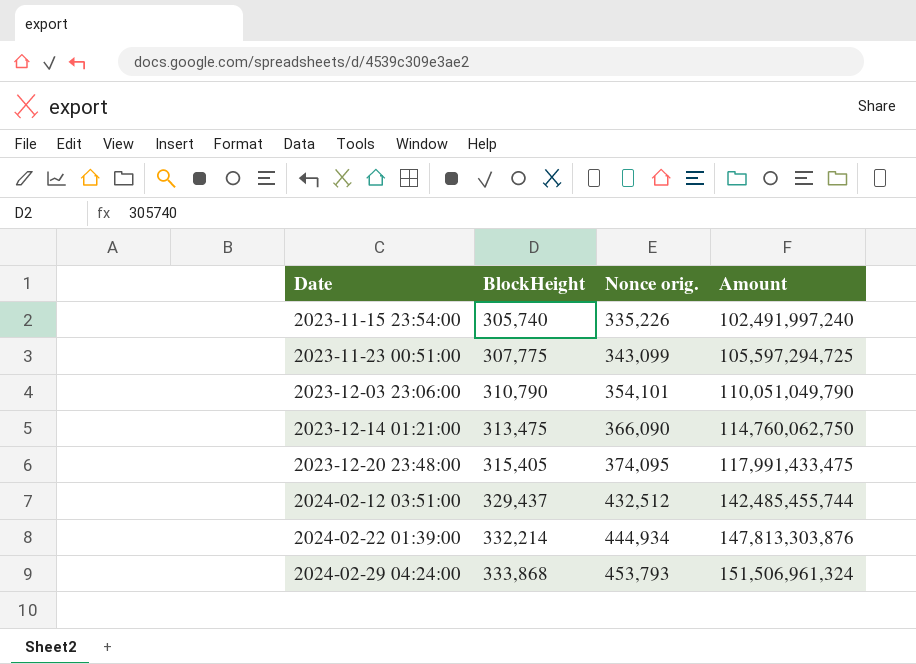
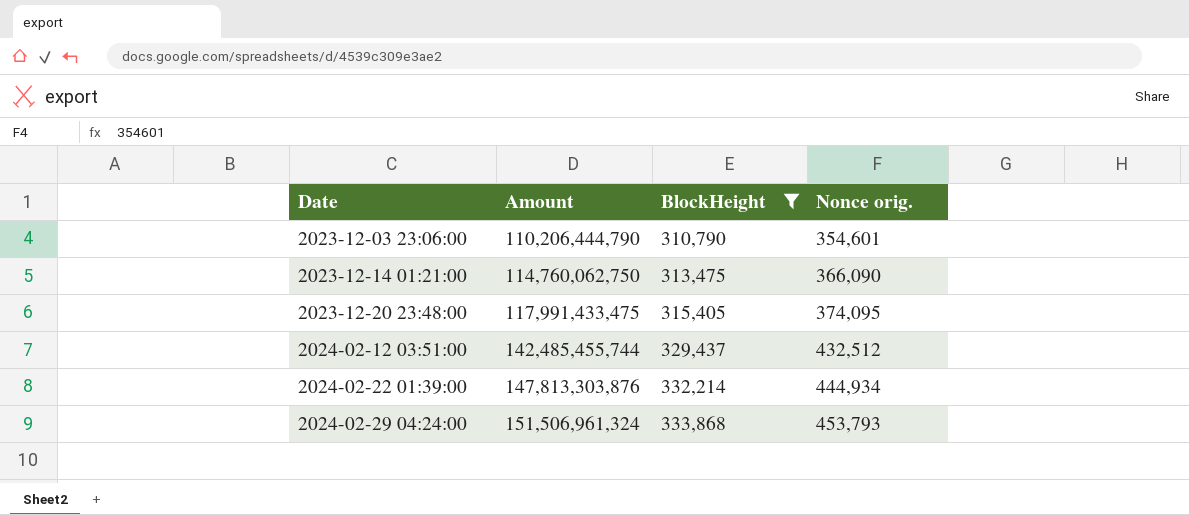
filter: none -> BlockHeight >= 310,790
column Amount | position: 4 -> 2
2023-12-03 23:06:00 | Amount: 110,051,049,790 -> 110,206,444,790
2023-12-03 23:06:00 | Nonce orig.: 354,101 -> 354,601

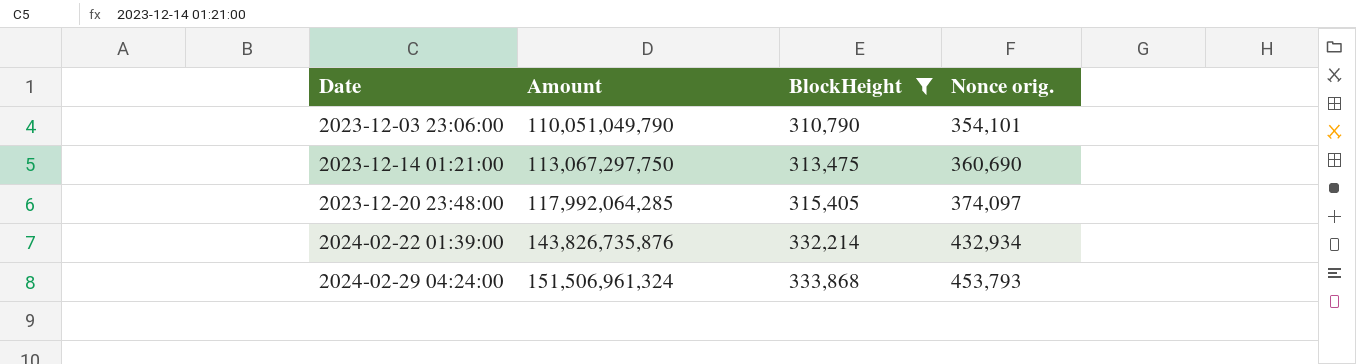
row 2024-02-12 03:51:00: 142,485,455,744 | 329,437 | 432,512 -> none
2023-12-03 23:06:00 | Amount: 110,206,444,790 -> 110,051,049,790
2023-12-03 23:06:00 | Nonce orig.: 354,601 -> 354,101
2023-12-14 01:21:00 | Amount: 114,760,062,750 -> 113,067,297,750
2023-12-14 01:21:00 | Nonce orig.: 366,090 -> 360,690
2023-12-20 23:48:00 | Amount: 117,991,433,475 -> 117,992,064,285
2023-12-20 23:48:00 | Nonce orig.: 374,095 -> 374,097
2024-02-22 01:39:00 | Amount: 147,813,303,876 -> 143,826,735,876
2024-02-22 01:39:00 | Nonce orig.: 444,934 -> 432,934

